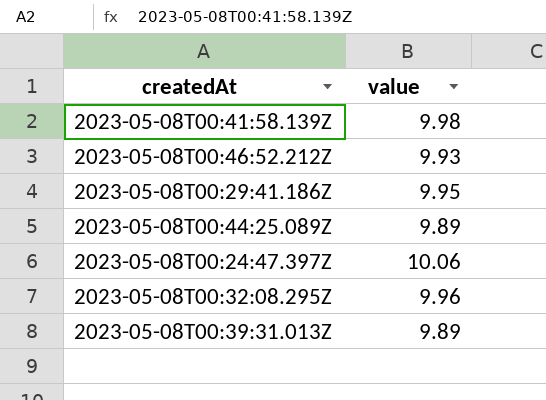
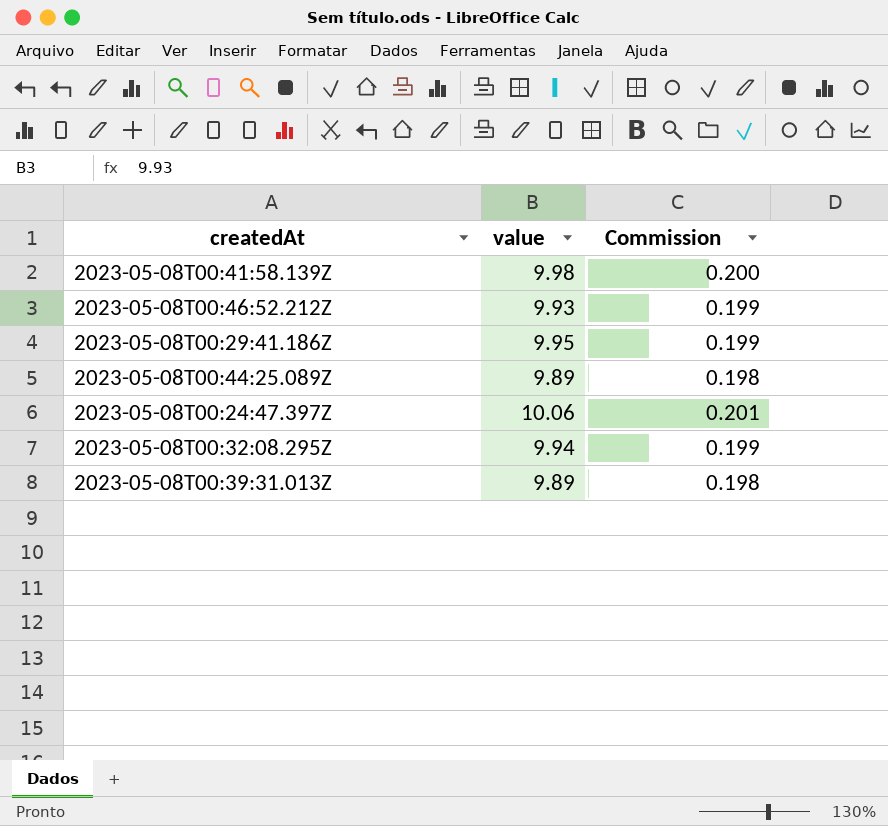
column Commission | formula: none -> [value] * 0.02
2023-05-08T00:32:08.295Z | value: 9.96 -> 9.94

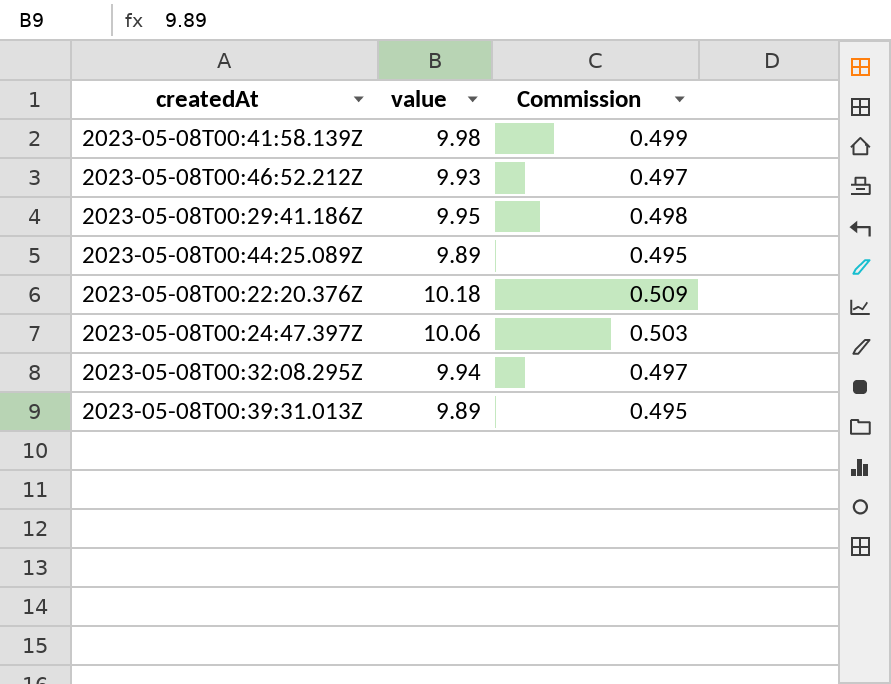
column Commission | formula: [value] * 0.02 -> [value] * 0.05
row 2023-05-08T00:22:20.376Z: none -> 10.18 | 0.509

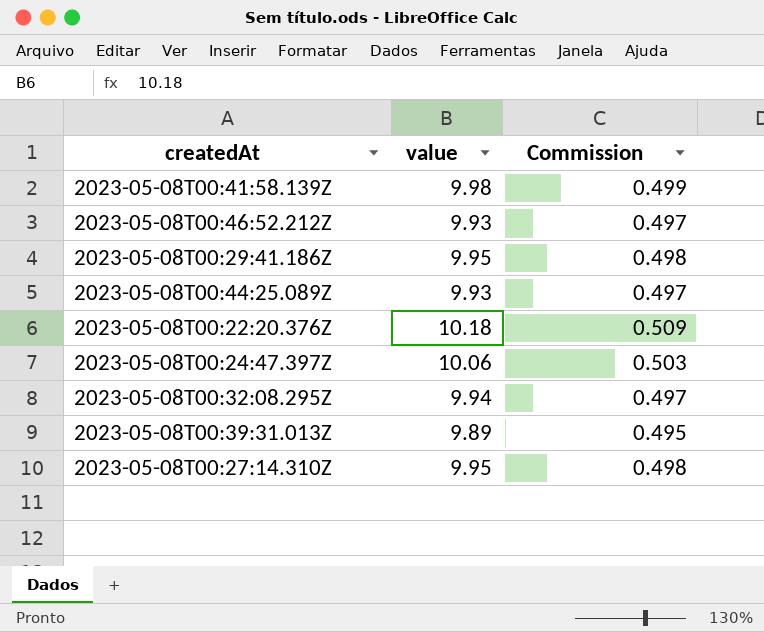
2023-05-08T00:44:25.089Z | value: 9.89 -> 9.93
2023-05-08T00:44:25.089Z | Commission: 0.495 -> 0.497
row 2023-05-08T00:27:14.310Z: none -> 9.95 | 0.498

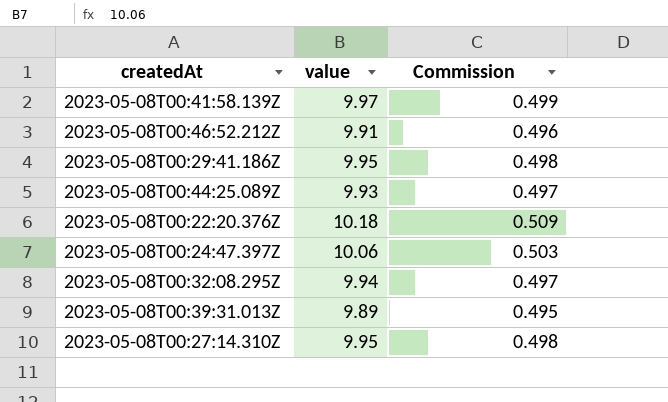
2023-05-08T00:41:58.139Z | value: 9.98 -> 9.97
2023-05-08T00:46:52.212Z | value: 9.93 -> 9.91
2023-05-08T00:46:52.212Z | Commission: 0.497 -> 0.496

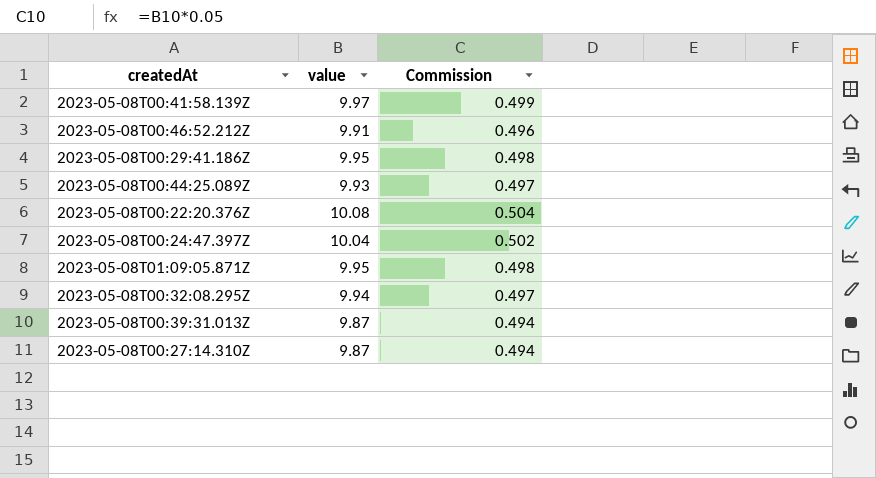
2023-05-08T00:22:20.376Z | value: 10.18 -> 10.08
2023-05-08T00:22:20.376Z | Commission: 0.509 -> 0.504
2023-05-08T00:24:47.397Z | value: 10.06 -> 10.04
2023-05-08T00:24:47.397Z | Commission: 0.503 -> 0.502
row 2023-05-08T01:09:05.871Z: none -> 9.95 | 0.498
2023-05-08T00:39:31.013Z | value: 9.89 -> 9.87
2023-05-08T00:39:31.013Z | Commission: 0.495 -> 0.494
2023-05-08T00:27:14.310Z | value: 9.95 -> 9.87
2023-05-08T00:27:14.310Z | Commission: 0.498 -> 0.494

